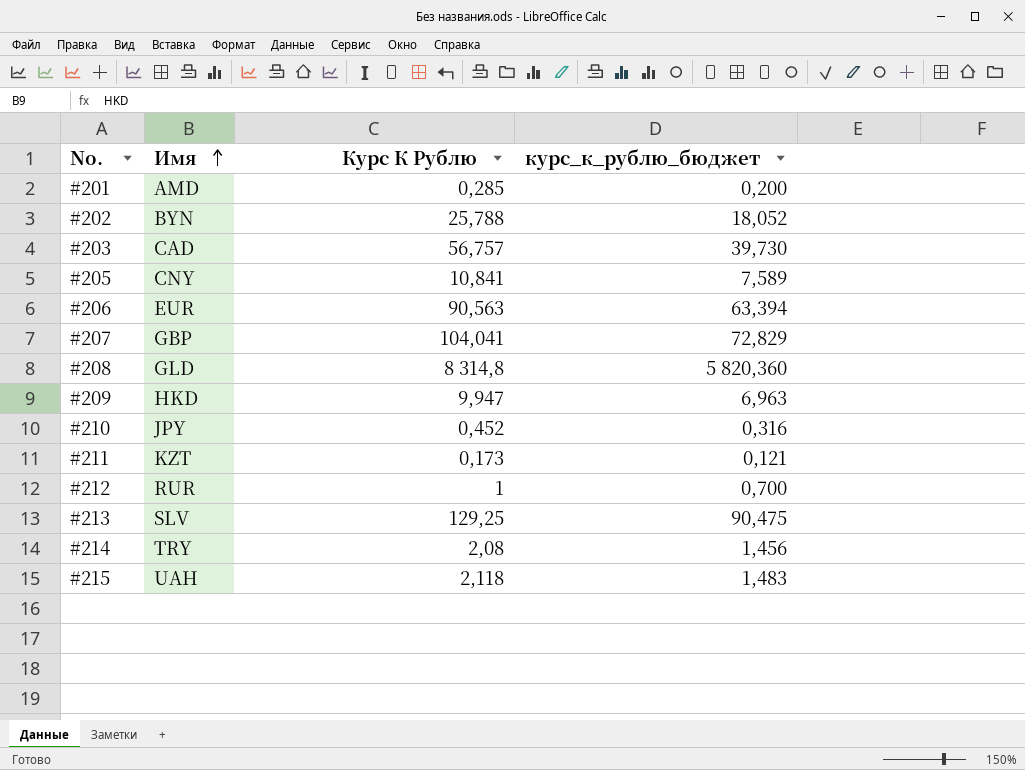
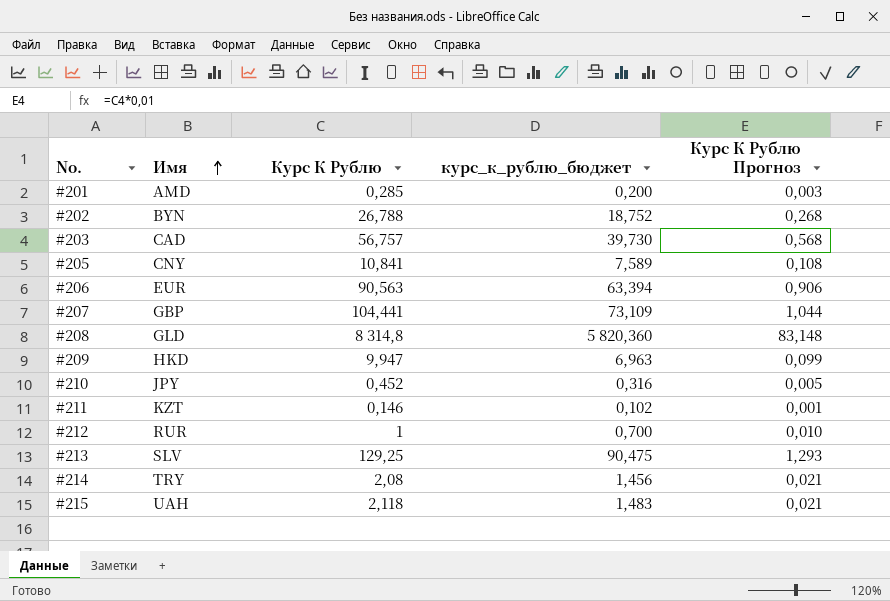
column Курс К Рублю Прогноз | formula: none -> [Курс К Рублю] * 0,01
#202 | Курс К Рублю: 25,788 -> 26,788
#202 | курс_к_рублю_бюджет: 18,052 -> 18,752
#207 | Курс К Рублю: 104,041 -> 104,441
#207 | курс_к_рублю_бюджет: 72,829 -> 73,109
#211 | Курс К Рублю: 0,173 -> 0,146
#211 | курс_к_рублю_бюджет: 0,121 -> 0,102

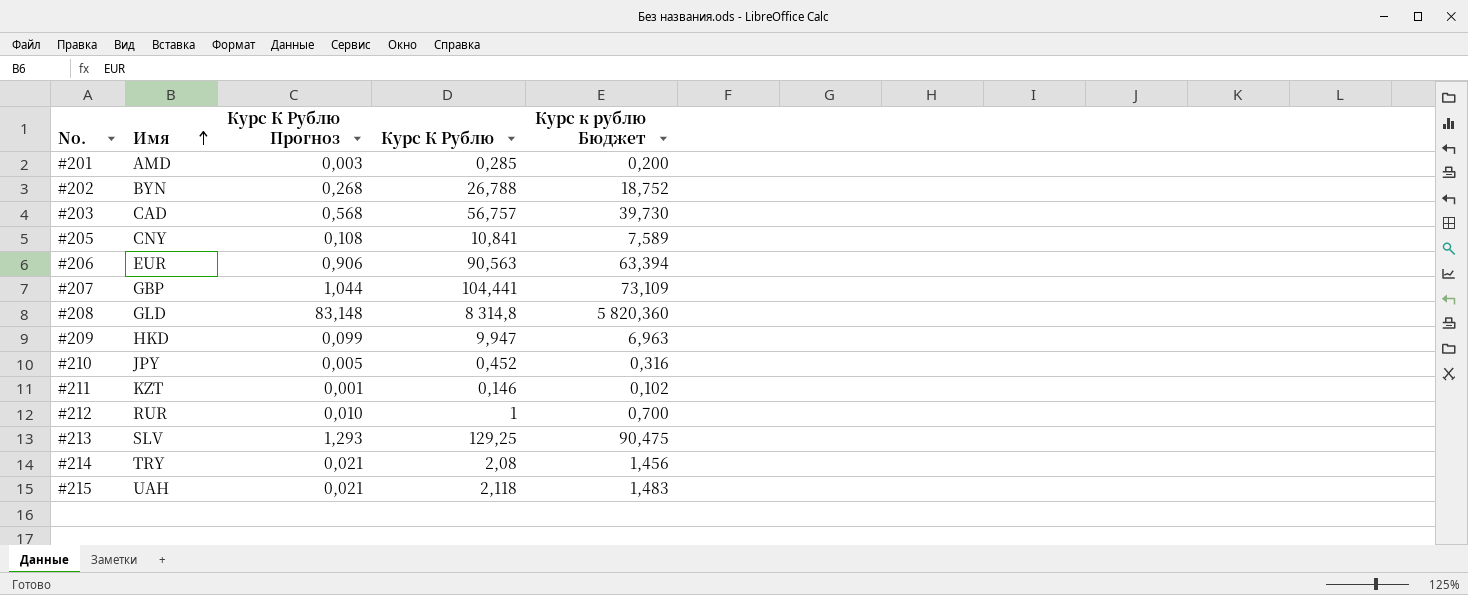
column Курс К Рублю Прогноз | position: 5 -> 3
column name: курс_к_рублю_бюджет -> Курс к рублю Бюджет

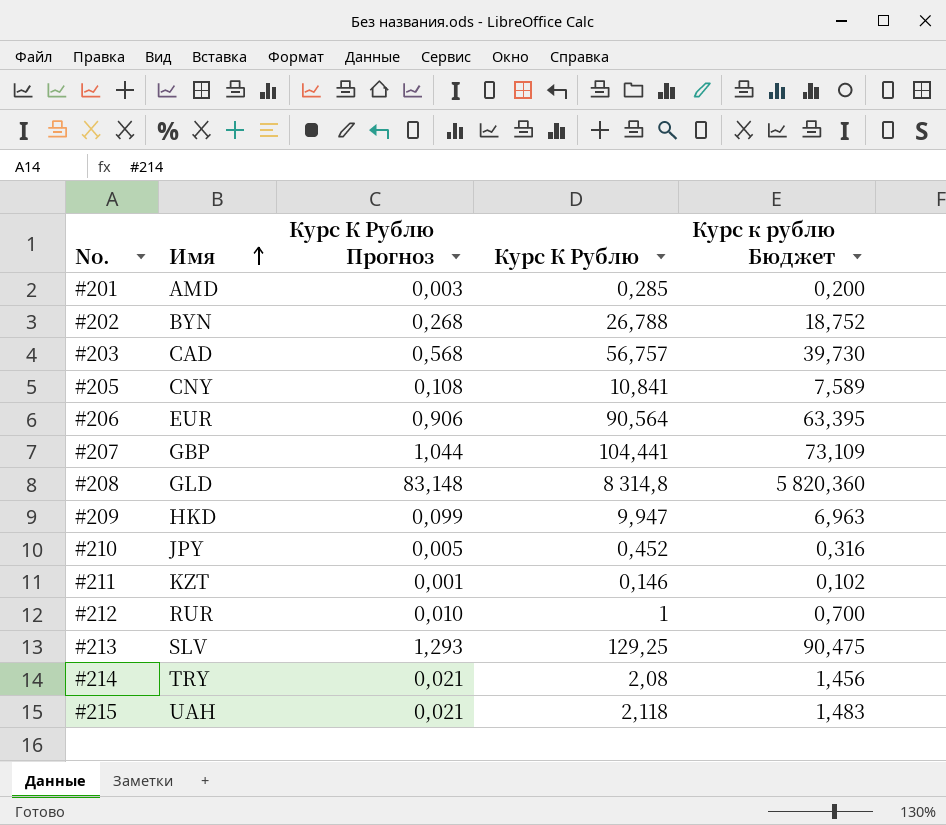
#206 | Курс К Рублю: 90,563 -> 90,564
#206 | Курс к рублю Бюджет: 63,394 -> 63,395

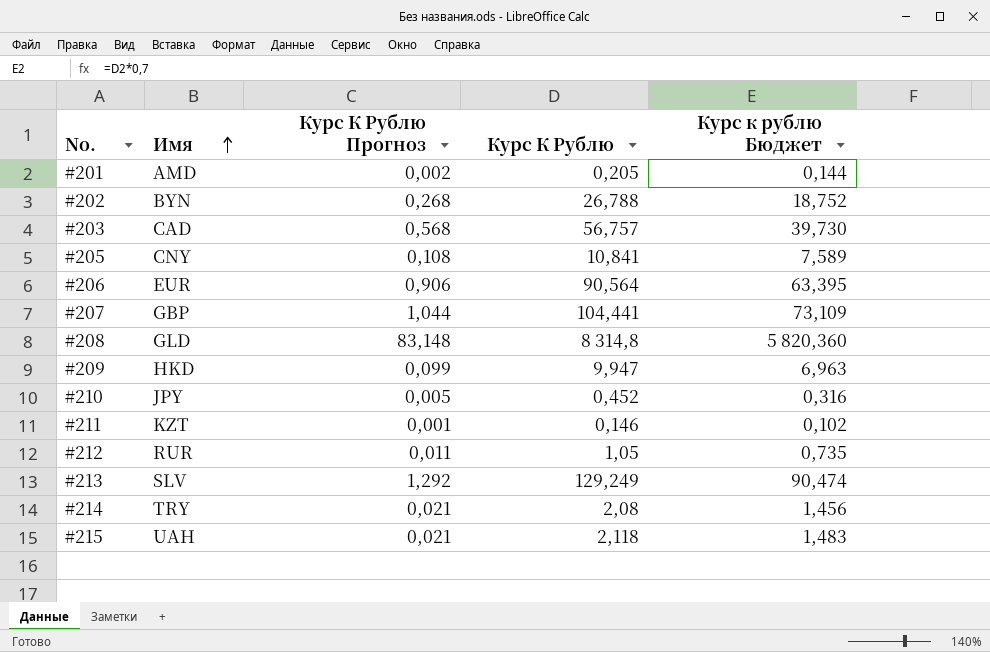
#201 | Курс К Рублю Прогноз: 0,003 -> 0,002
#201 | Курс К Рублю: 0,285 -> 0,205
#201 | Курс к рублю Бюджет: 0,200 -> 0,144
#212 | Курс К Рублю Прогноз: 0,010 -> 0,011
#212 | Курс К Рублю: 1 -> 1,05
#212 | Курс к рублю Бюджет: 0,700 -> 0,735
#213 | Курс К Рублю Прогноз: 1,293 -> 1,292
#213 | Курс К Рублю: 129,25 -> 129,249
#213 | Курс к рублю Бюджет: 90,475 -> 90,474

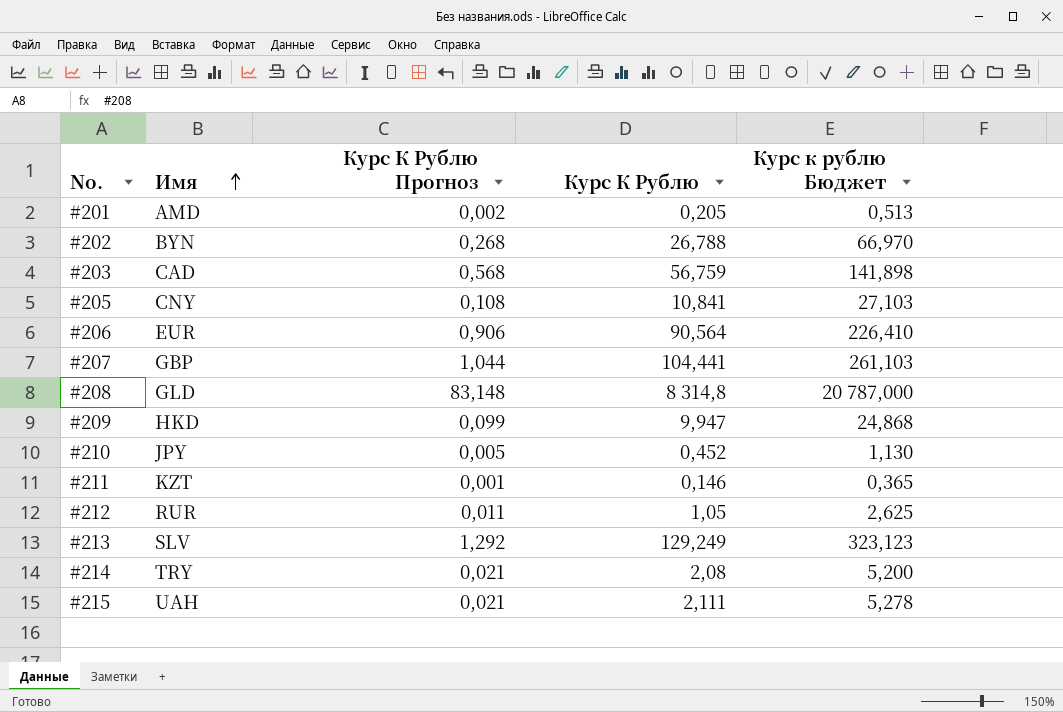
column Курс к рублю Бюджет | formula: [Курс К Рублю] * 0,7 -> [Курс К Рублю] * 2,5
#203 | Курс К Рублю: 56,757 -> 56,759
#215 | Курс К Рублю: 2,118 -> 2,111

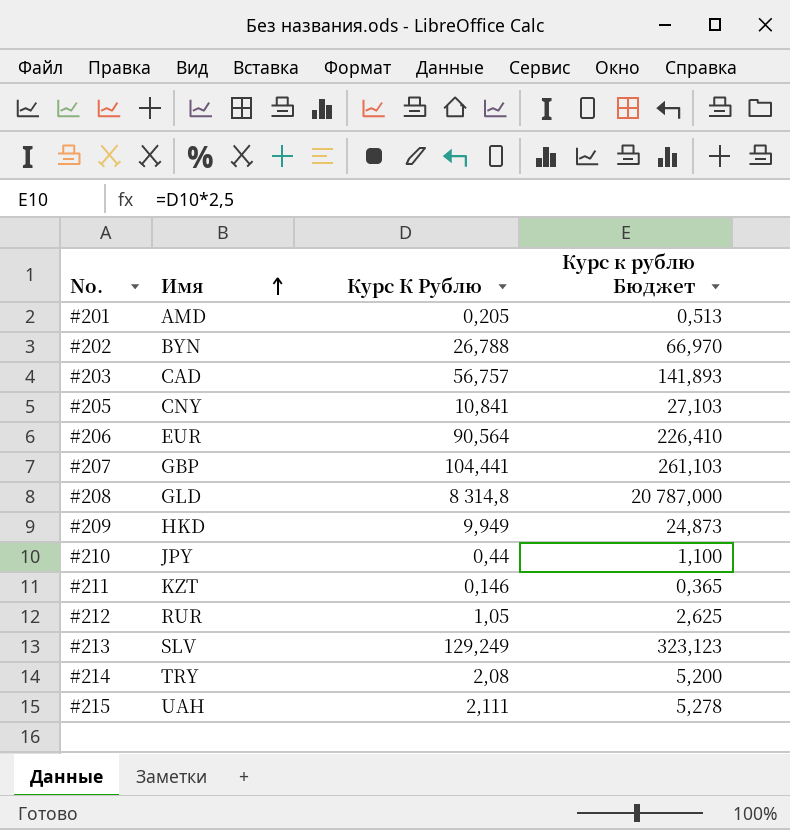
column Курс К Рублю Прогноз | formula: [Курс К Рублю] * 0,01 -> none
#203 | Курс К Рублю: 56,759 -> 56,757
#203 | Курс к рублю Бюджет: 141,898 -> 141,893
#209 | Курс К Рублю: 9,947 -> 9,949
#209 | Курс к рублю Бюджет: 24,868 -> 24,873
#210 | Курс К Рублю: 0,452 -> 0,44
#210 | Курс к рублю Бюджет: 1,130 -> 1,100

